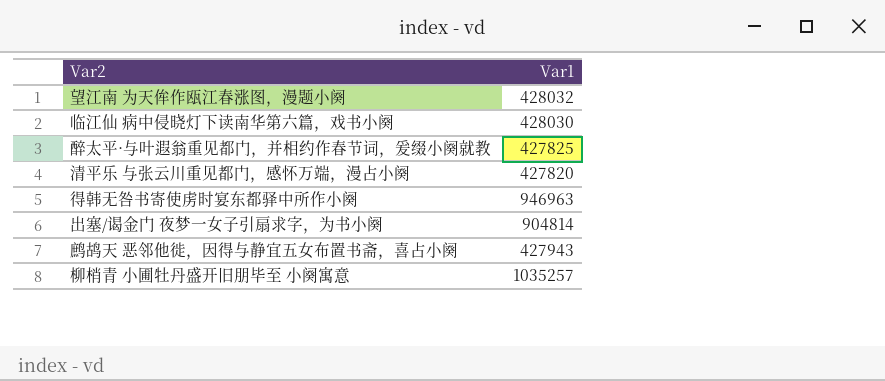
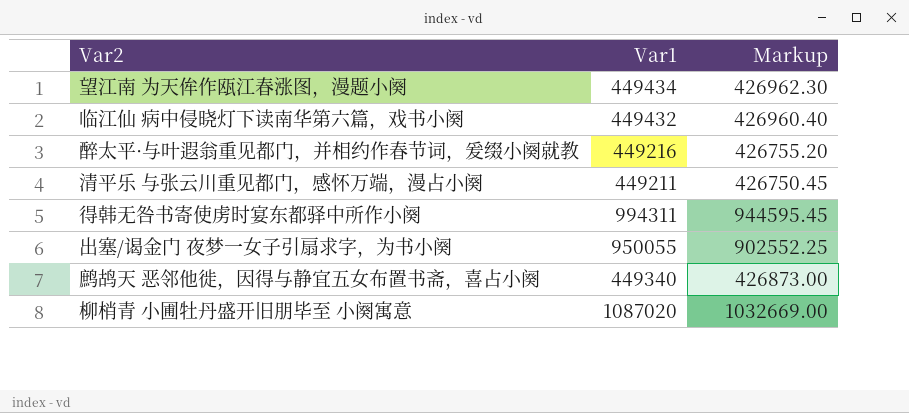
column Markup | formula: none -> [Var1] * 0.95
望江南 为天侔作瓯江春涨图，漫题小阕 | Var1: 428032 -> 449434
临江仙 病中侵晓灯下读南华第六篇，戏书小阕 | Var1: 428030 -> 449432
醉太平·与叶遐翁重见都门，并相约作春节词，爰缀小阕就教 | Var1: 427825 -> 449216
清平乐 与张云川重见都门，感怀万端，漫占小阕 | Var1: 427820 -> 449211
得韩无咎书寄使虏时宴东都驿中所作小阕 | Var1: 946963 -> 994311
出塞/谒金门 夜梦一女子引扇求字，为书小阕 | Var1: 904814 -> 950055
鹧鸪天 恶邻他徙，因得与静宜五女布置书斋，喜占小阕 | Var1: 427943 -> 449340
柳梢青 小圃牡丹盛开旧朋毕至 小阕寓意 | Var1: 1035257 -> 1087020

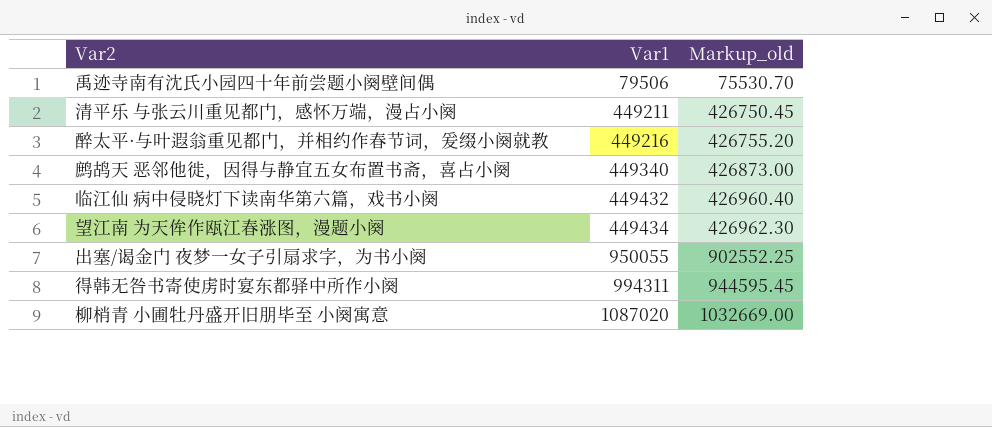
row order: none -> Var1 ascending
column name: Markup -> Markup_old
row 禹迹寺南有沈氏小园四十年前尝题小阕壁间偶: none -> 79506 | 75530.70

